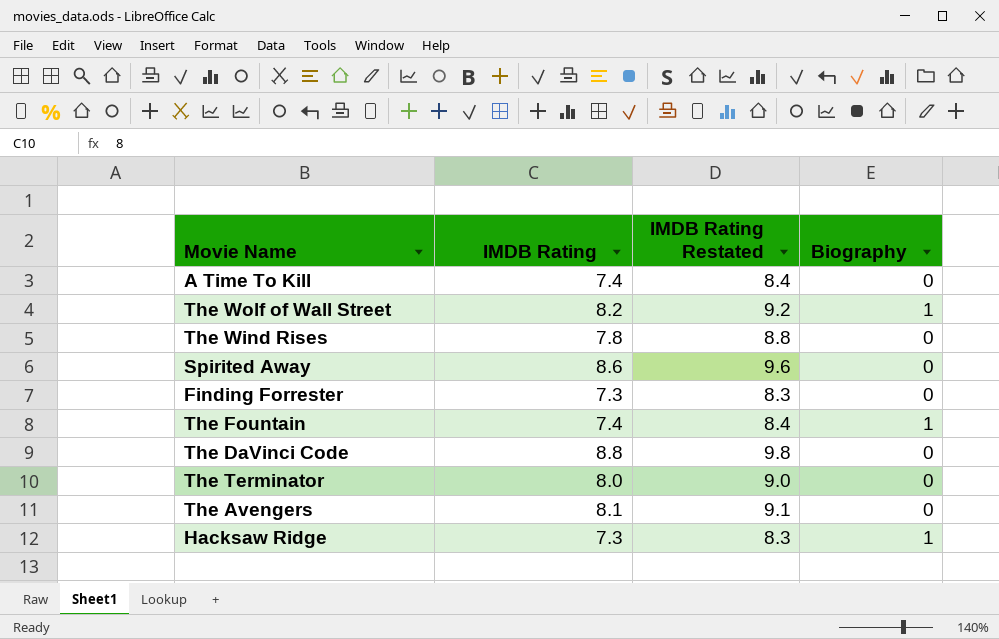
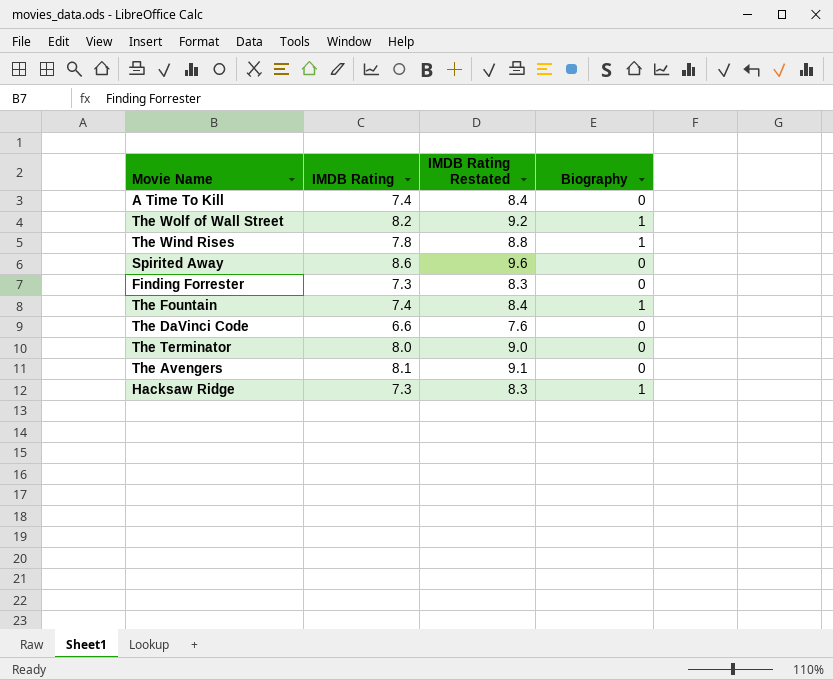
The Wind Rises | Biography: 0 -> 1
The DaVinci Code | IMDB Rating: 8.8 -> 6.6
The DaVinci Code | IMDB Rating Restated: 9.8 -> 7.6

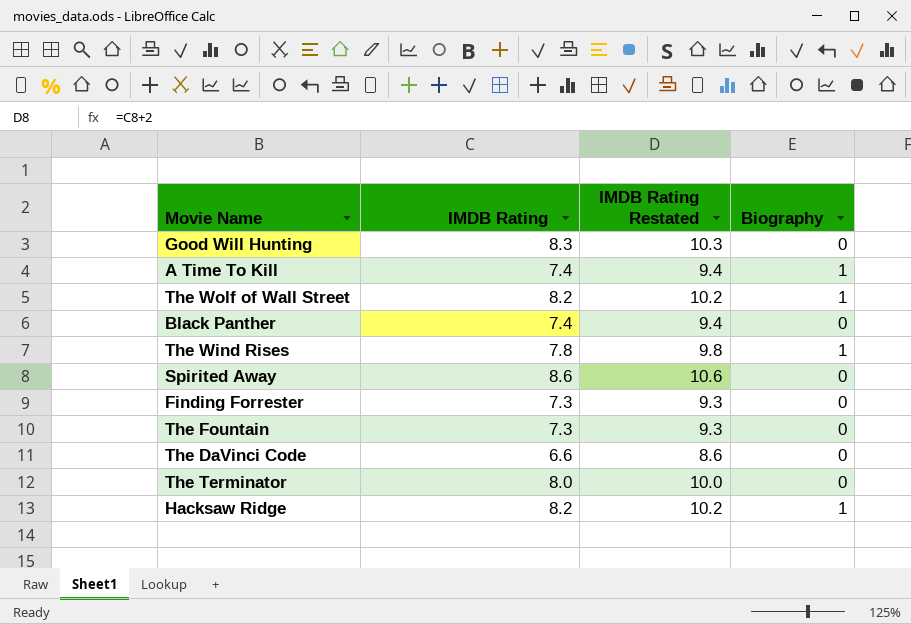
column IMDB Rating Restated | formula: [IMDB Rating] + 1 -> [IMDB Rating] + 2
row The Avengers: 8.1 | 9.1 | 0 -> none
row Good Will Hunting: none -> 8.3 | 10.3 | 0
A Time To Kill | Biography: 0 -> 1
row Black Panther: none -> 7.4 | 9.4 | 0
The Fountain | IMDB Rating: 7.4 -> 7.3
The Fountain | Biography: 1 -> 0
Hacksaw Ridge | IMDB Rating: 7.3 -> 8.2

